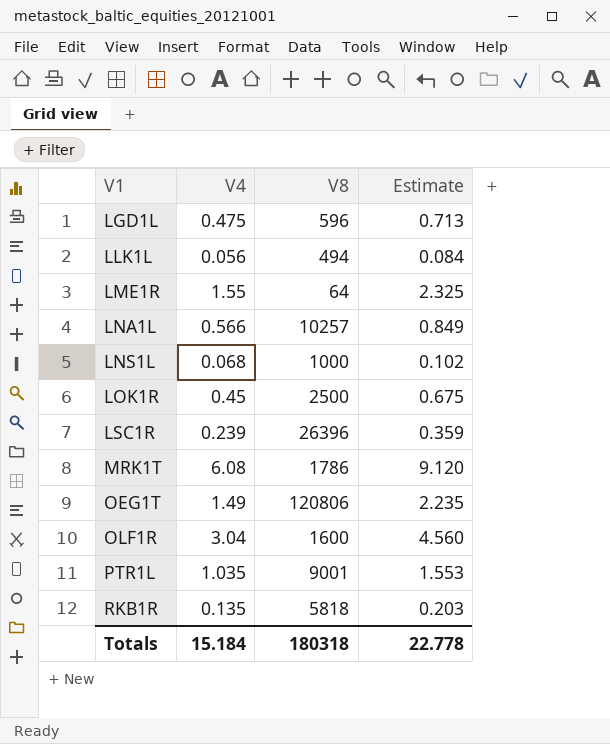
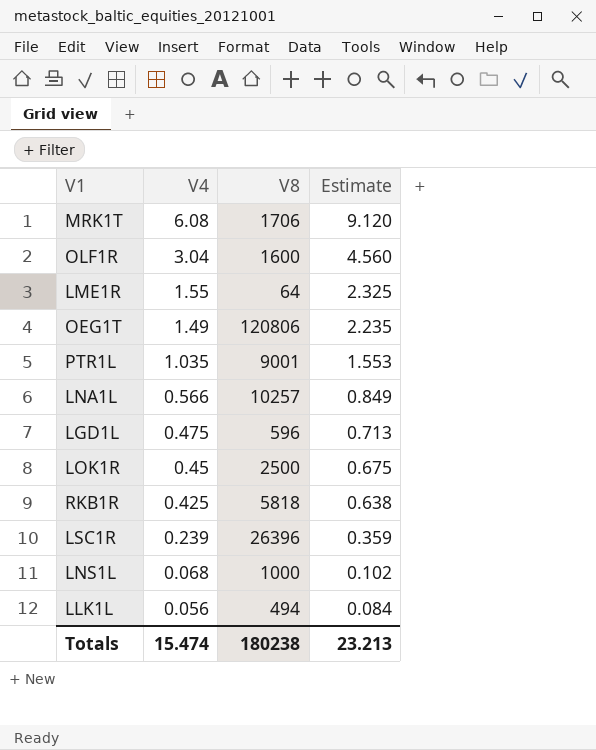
row order: V1 ascending -> V4 descending
MRK1T | V8: 1786 -> 1706
RKB1R | V4: 0.135 -> 0.425
RKB1R | Estimate: 0.203 -> 0.638
Totals | V4: 15.184 -> 15.474
Totals | V8: 180318 -> 180238
Totals | Estimate: 22.778 -> 23.213

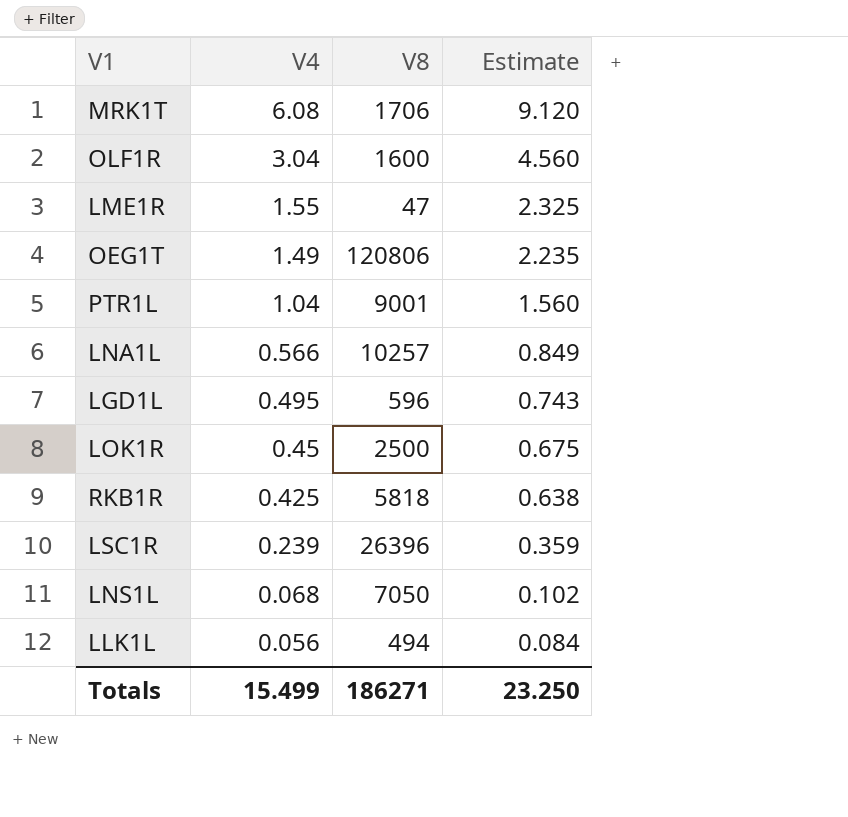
LME1R | V8: 64 -> 47
PTR1L | V4: 1.035 -> 1.04
PTR1L | Estimate: 1.553 -> 1.560
LGD1L | V4: 0.475 -> 0.495
LGD1L | Estimate: 0.713 -> 0.743
LNS1L | V8: 1000 -> 7050
Totals | V4: 15.474 -> 15.499
Totals | V8: 180238 -> 186271
Totals | Estimate: 23.213 -> 23.250

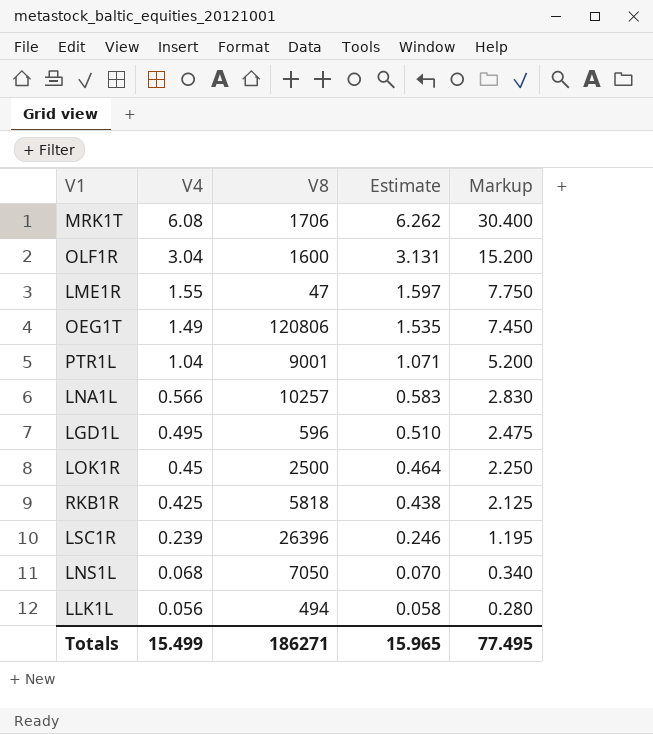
column Estimate | formula: [V4] * 1.5 -> [V4] * 1.03
column Markup | formula: none -> [V4] * 5
Totals | Estimate: 23.250 -> 15.965

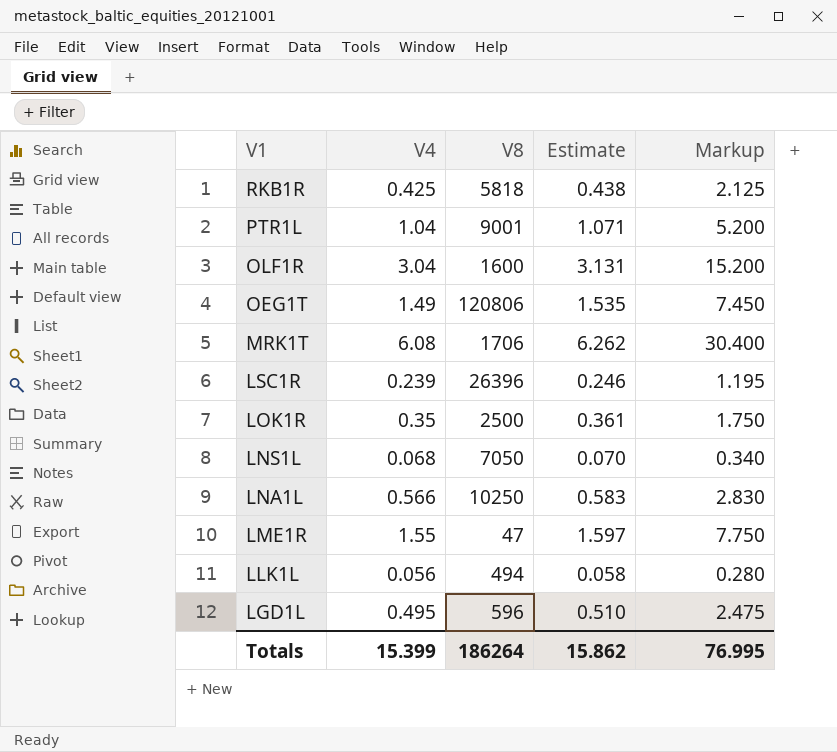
row order: V4 descending -> V1 descending
LOK1R | V4: 0.45 -> 0.35
LOK1R | Estimate: 0.464 -> 0.361
LOK1R | Markup: 2.250 -> 1.750
LNA1L | V8: 10257 -> 10250
Totals | V4: 15.499 -> 15.399
Totals | V8: 186271 -> 186264
Totals | Estimate: 15.965 -> 15.862
Totals | Markup: 77.495 -> 76.995

